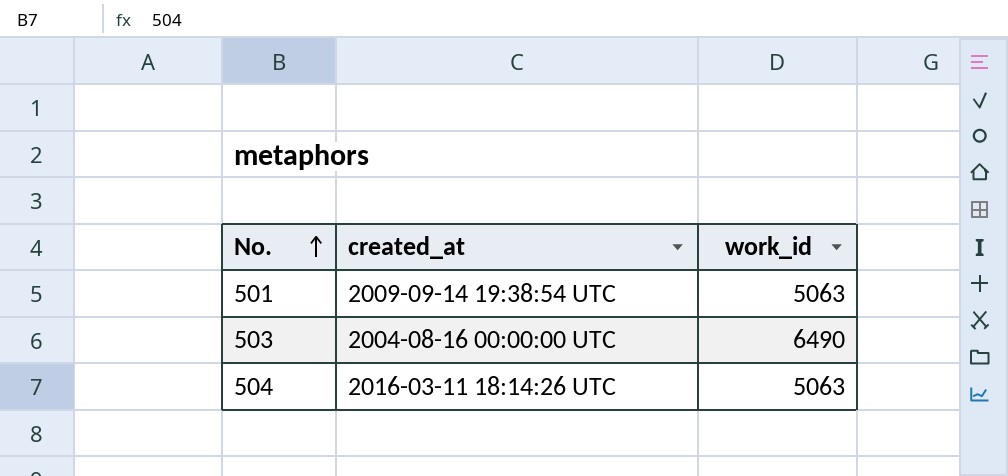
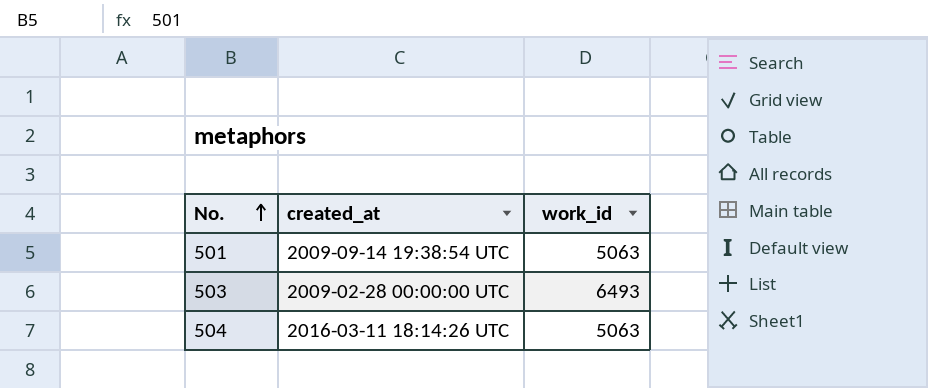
503 | created_at: 2004-08-16 00:00:00 UTC -> 2009-02-28 00:00:00 UTC
503 | work_id: 6490 -> 6493

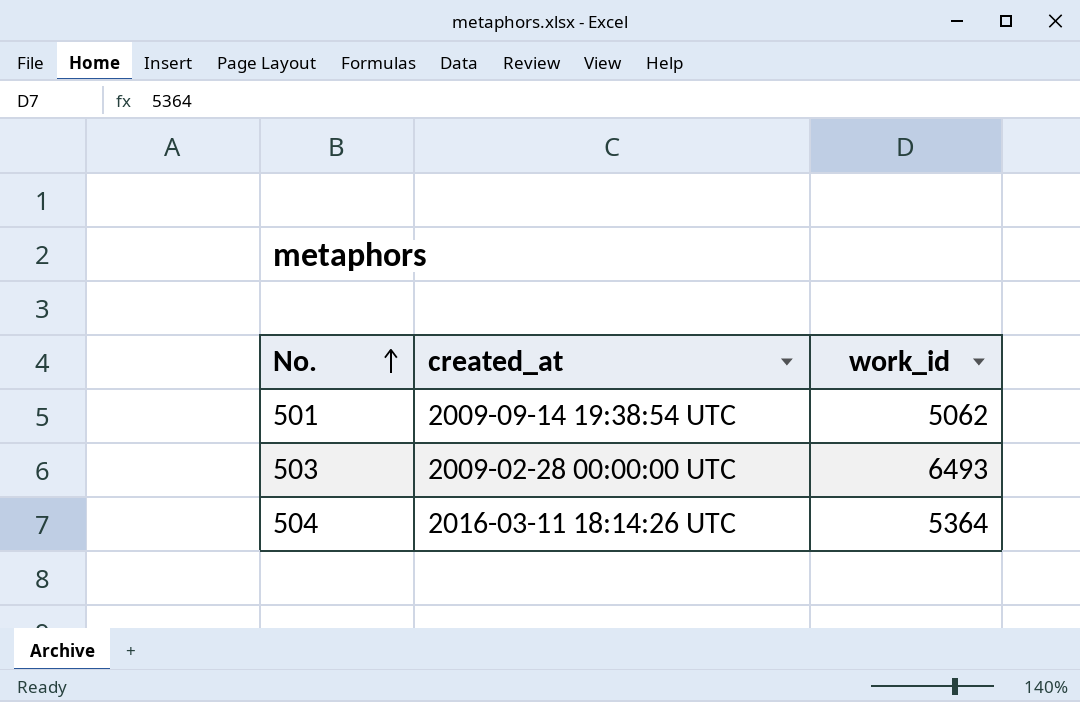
501 | work_id: 5063 -> 5062
504 | work_id: 5063 -> 5364

